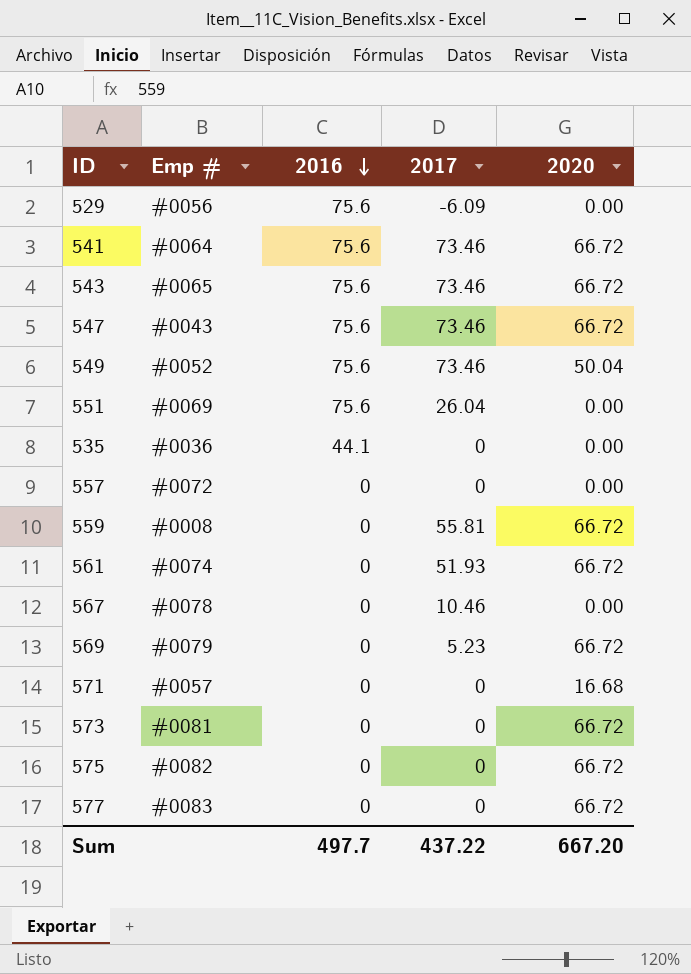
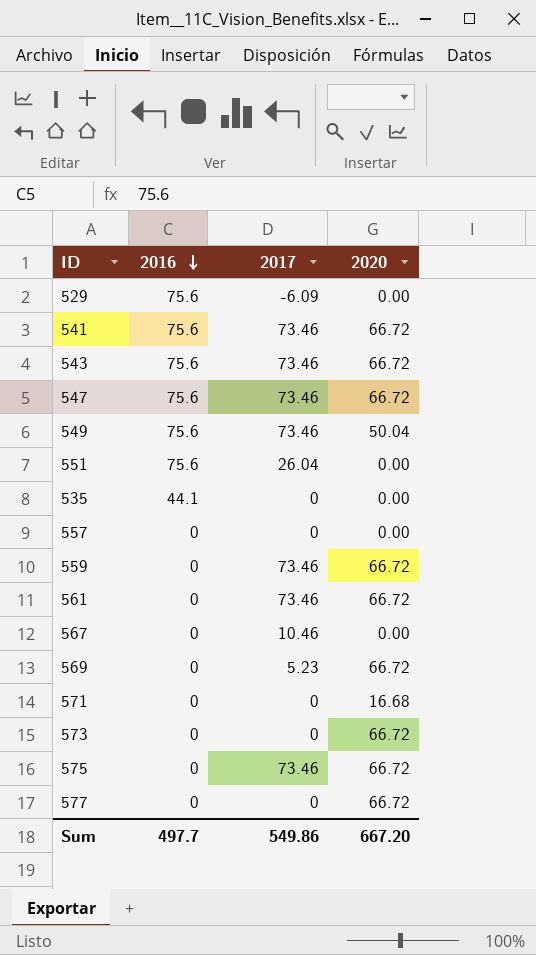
column Emp # | position: 2 -> none
559 | 2017: 55.81 -> 73.46
561 | 2017: 51.93 -> 73.46
575 | 2017: 0 -> 73.46
Sum | 2017: 437.22 -> 549.86

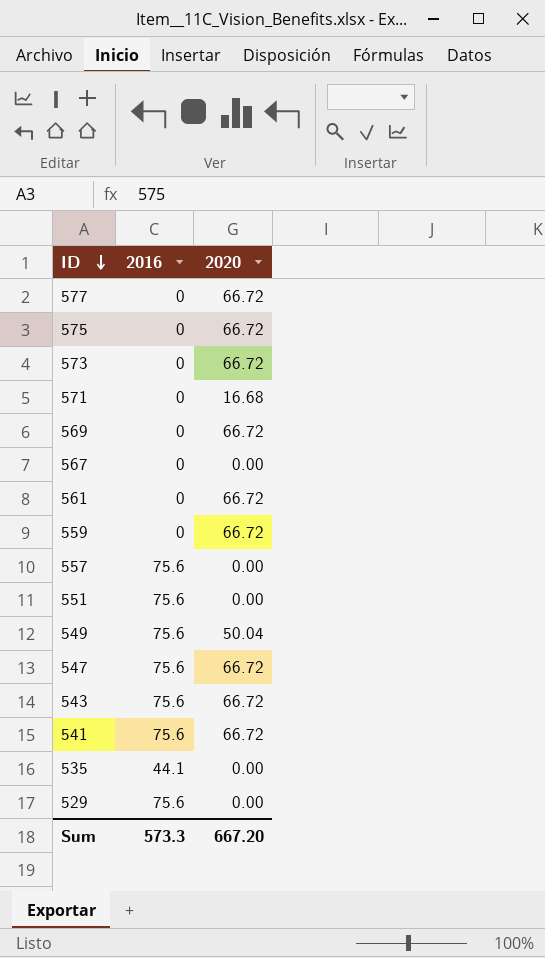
row order: 2016 descending -> ID descending
column 2017 | position: 3 -> none
557 | 2016: 0 -> 75.6
Sum | 2016: 497.7 -> 573.3

